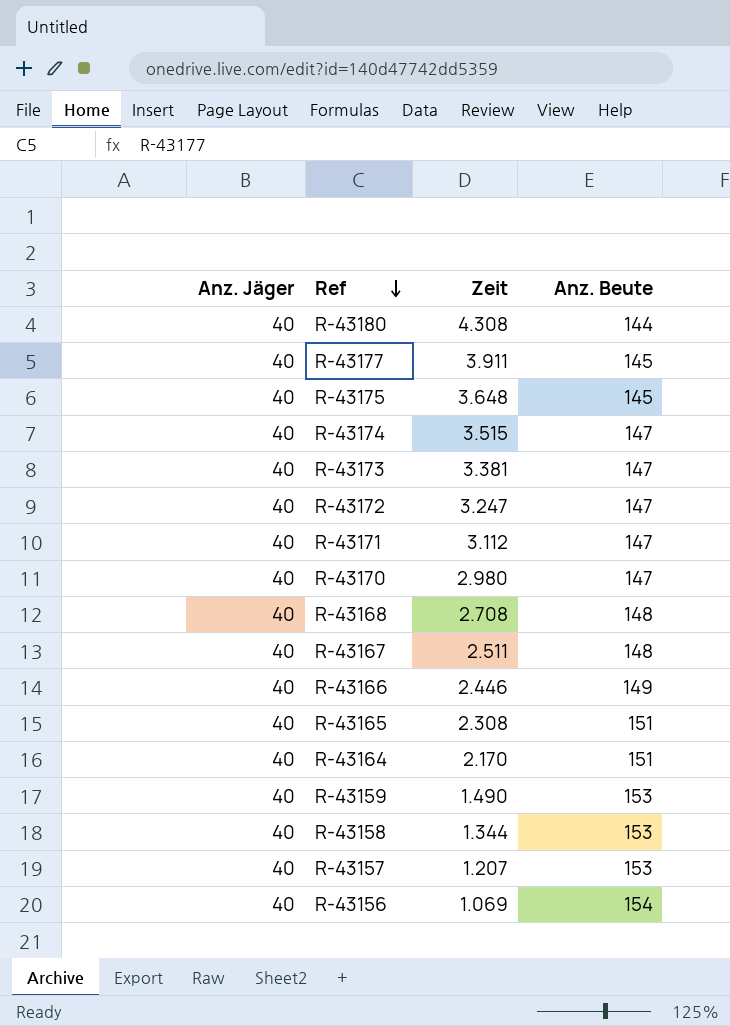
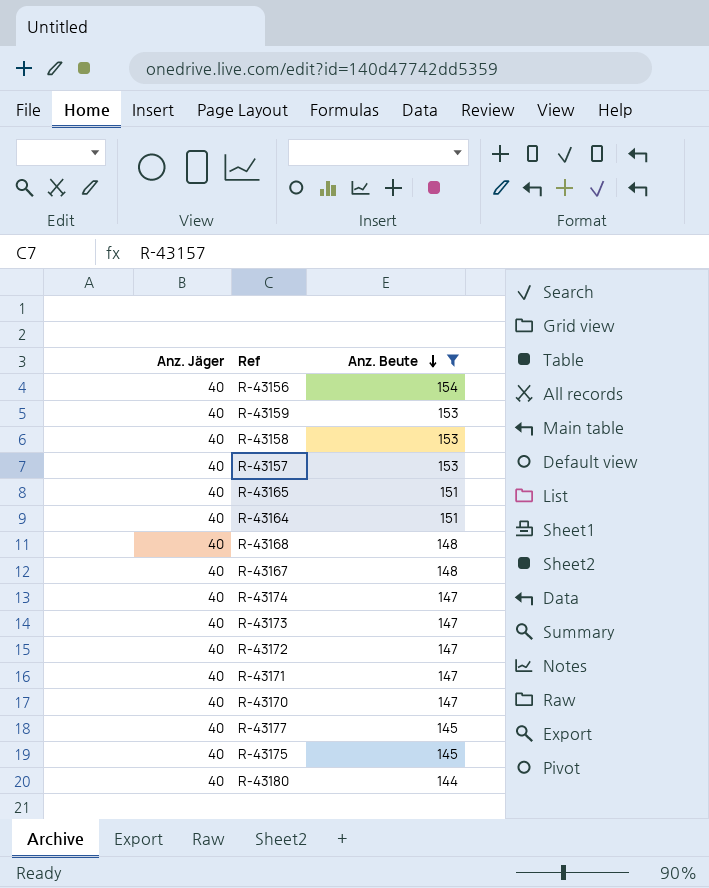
filter: none -> Anz. Beute != 149
row order: Ref descending -> Anz. Beute descending
column Zeit | position: 3 -> none

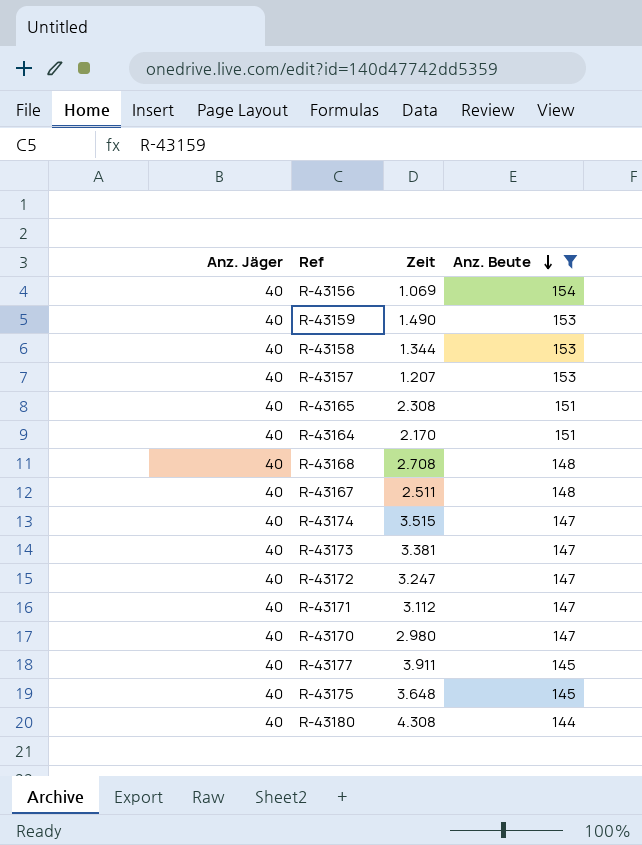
column Zeit | position: none -> 3

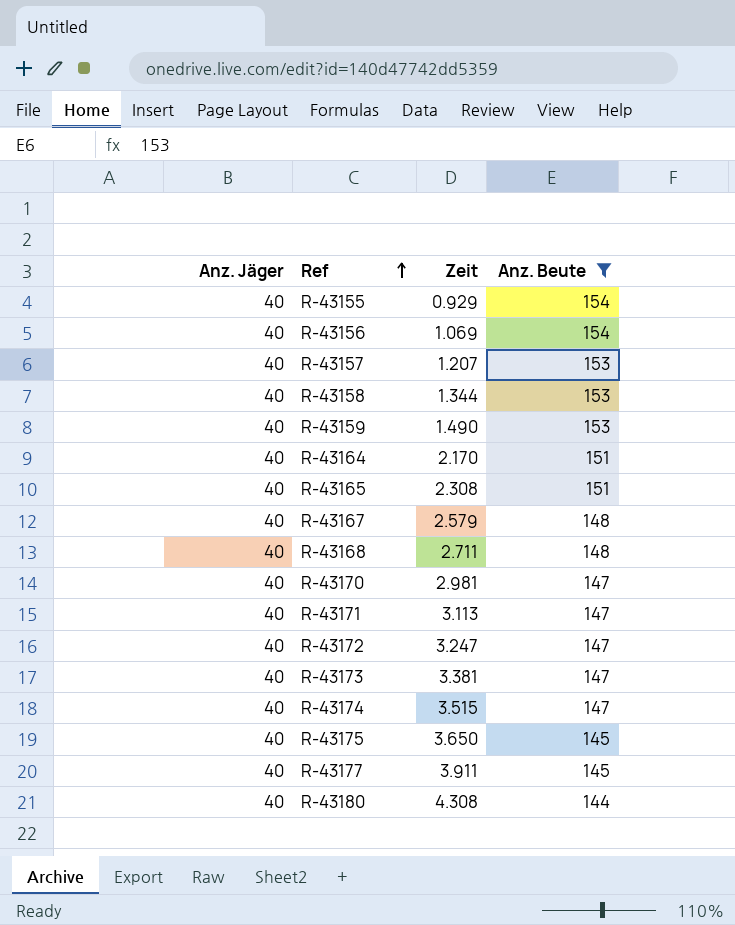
row order: Anz. Beute descending -> Ref ascending
row R-43155: none -> 40 | 0.929 | 154
R-43167 | Zeit: 2.511 -> 2.579
R-43168 | Zeit: 2.708 -> 2.711
R-43170 | Zeit: 2.980 -> 2.981
R-43171 | Zeit: 3.112 -> 3.113
R-43175 | Zeit: 3.648 -> 3.650

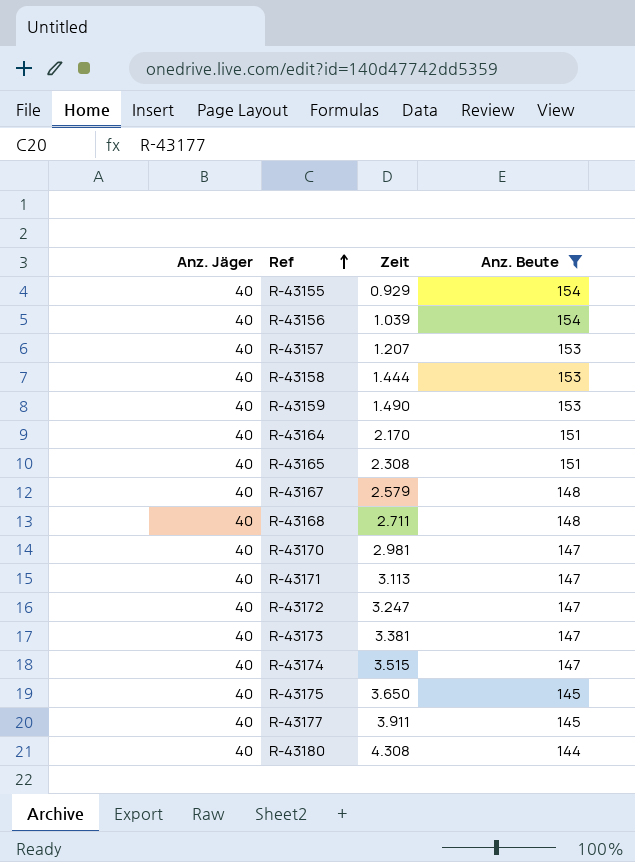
R-43156 | Zeit: 1.069 -> 1.039
R-43158 | Zeit: 1.344 -> 1.444

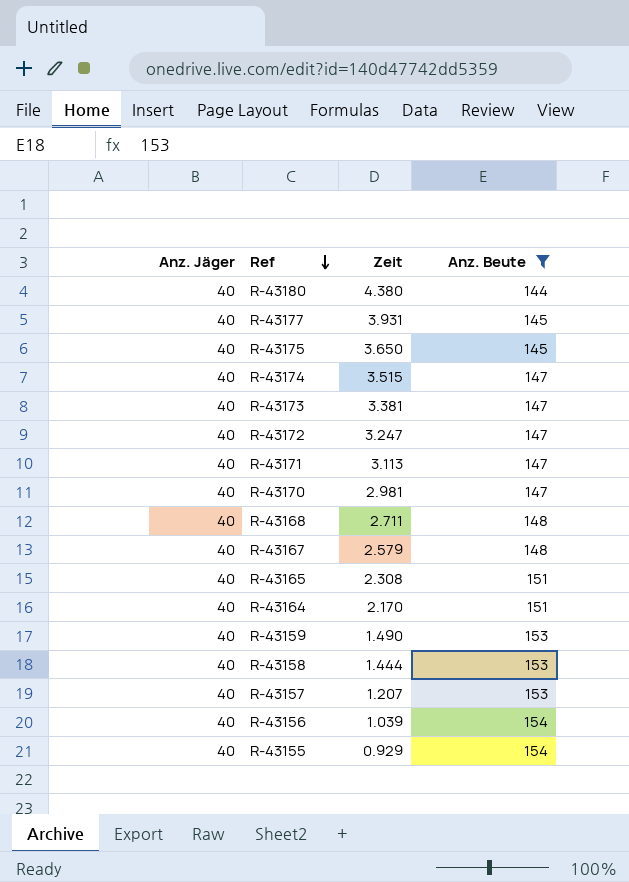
row order: Ref ascending -> Ref descending
R-43180 | Zeit: 4.308 -> 4.380
R-43177 | Zeit: 3.911 -> 3.931

